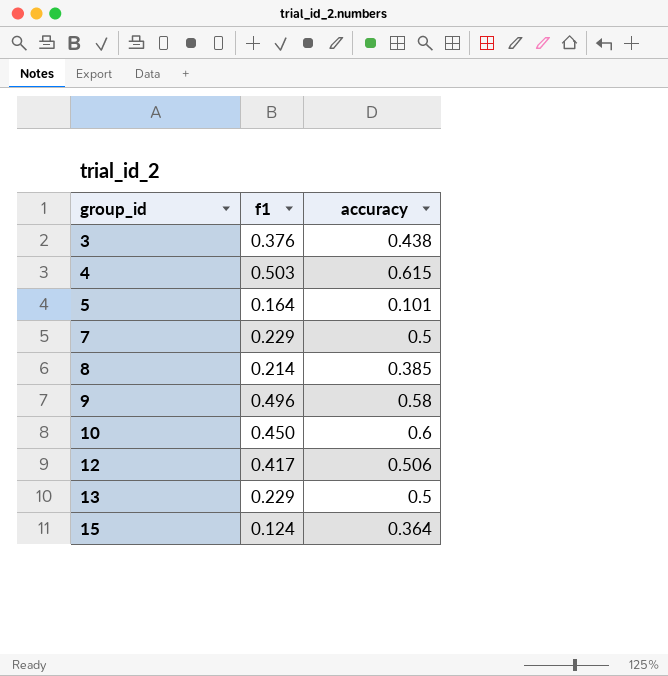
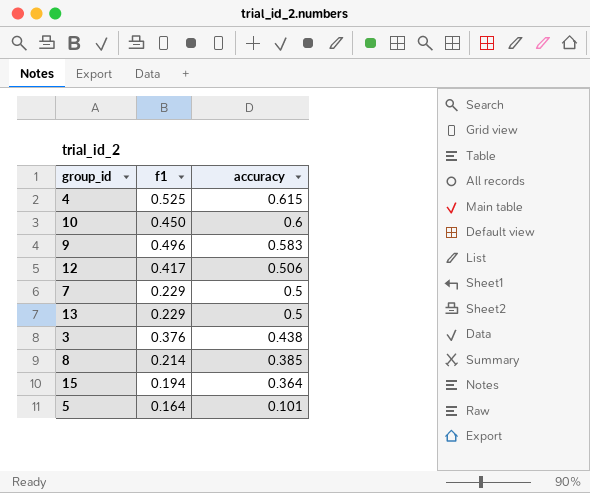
row order: group_id ascending -> accuracy descending
4 | f1: 0.503 -> 0.525
9 | accuracy: 0.58 -> 0.583
15 | f1: 0.124 -> 0.194

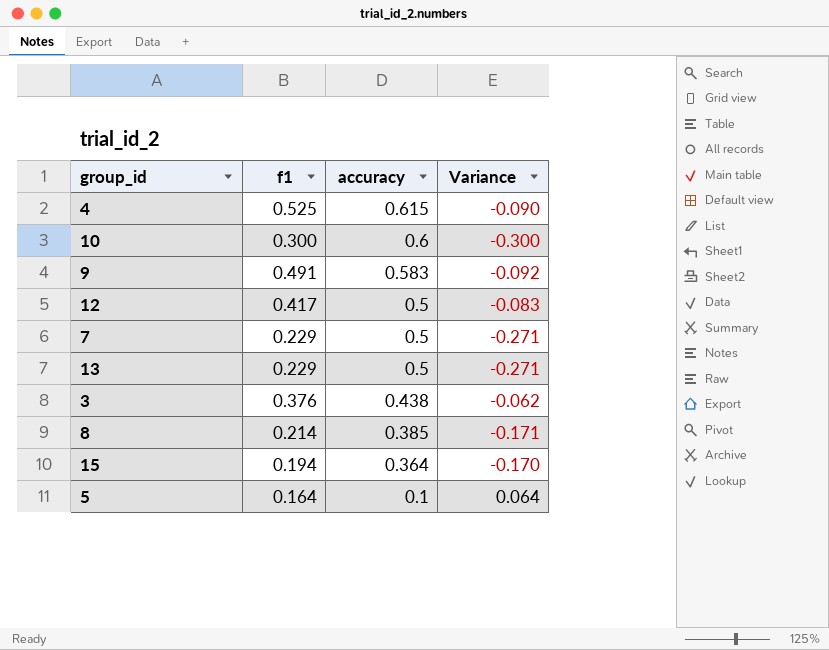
column Variance | formula: none -> [f1] - [accuracy]
10 | f1: 0.450 -> 0.300
9 | f1: 0.496 -> 0.491
12 | accuracy: 0.506 -> 0.5
5 | accuracy: 0.101 -> 0.1

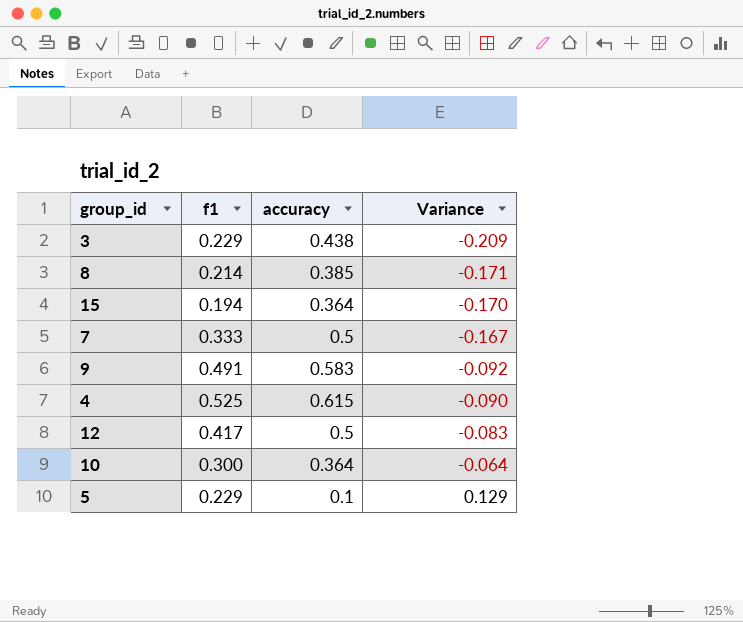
row order: accuracy descending -> Variance ascending
row 13: 0.229 | 0.5 | -0.271 -> none
3 | f1: 0.376 -> 0.229
3 | Variance: -0.062 -> -0.209
7 | f1: 0.229 -> 0.333
7 | Variance: -0.271 -> -0.167
10 | accuracy: 0.6 -> 0.364
10 | Variance: -0.300 -> -0.064
5 | f1: 0.164 -> 0.229
5 | Variance: 0.064 -> 0.129

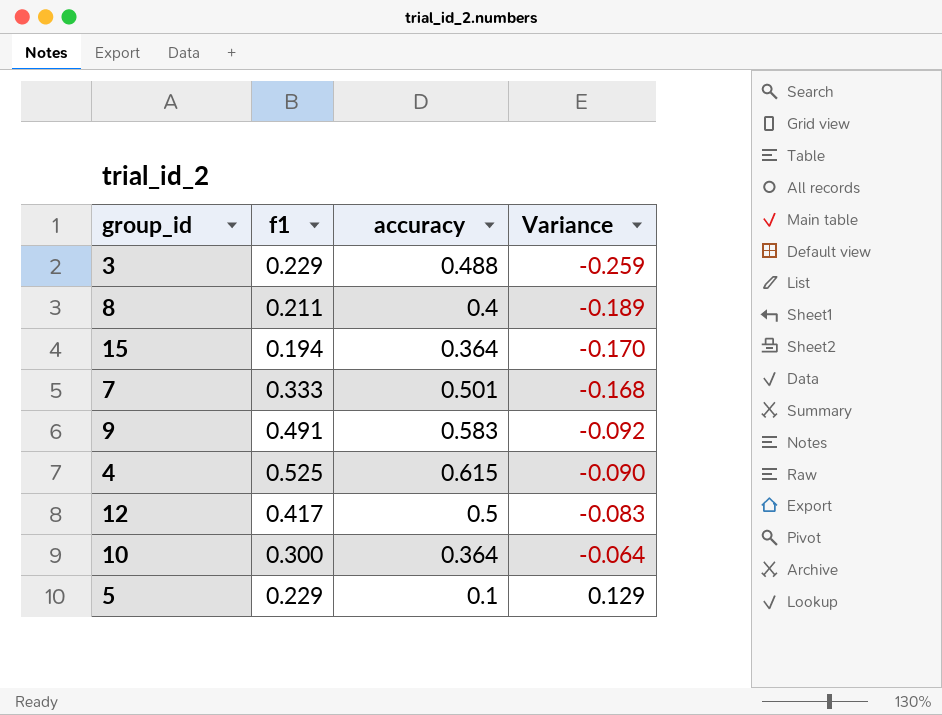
3 | accuracy: 0.438 -> 0.488
3 | Variance: -0.209 -> -0.259
8 | f1: 0.214 -> 0.211
8 | accuracy: 0.385 -> 0.4
8 | Variance: -0.171 -> -0.189
7 | accuracy: 0.5 -> 0.501
7 | Variance: -0.167 -> -0.168

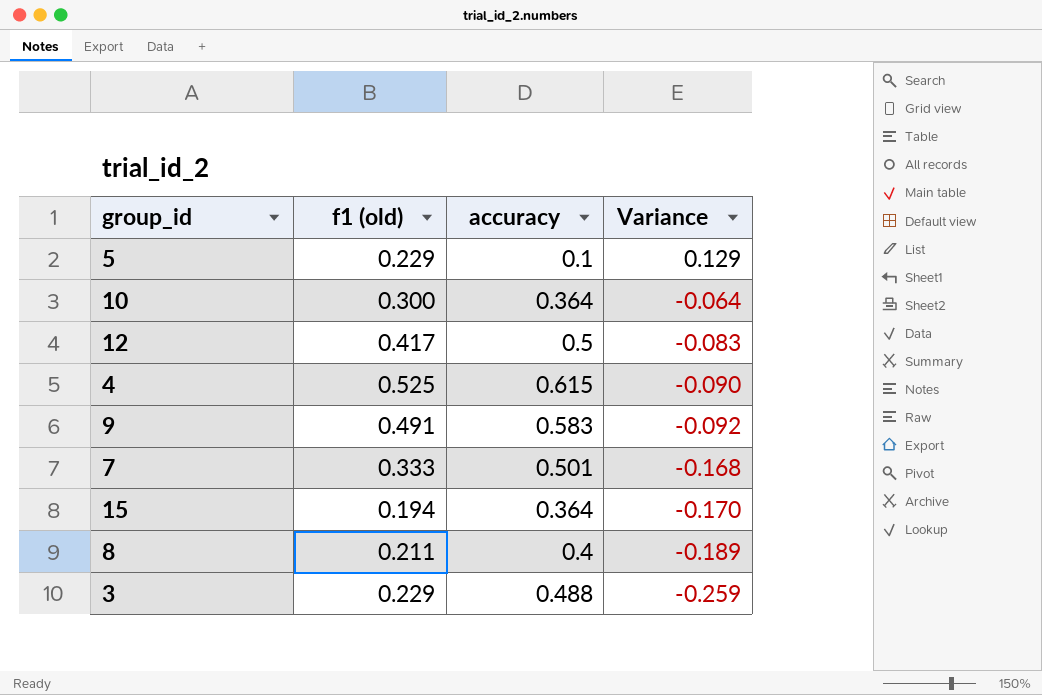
row order: Variance ascending -> Variance descending
column name: f1 -> f1 (old)

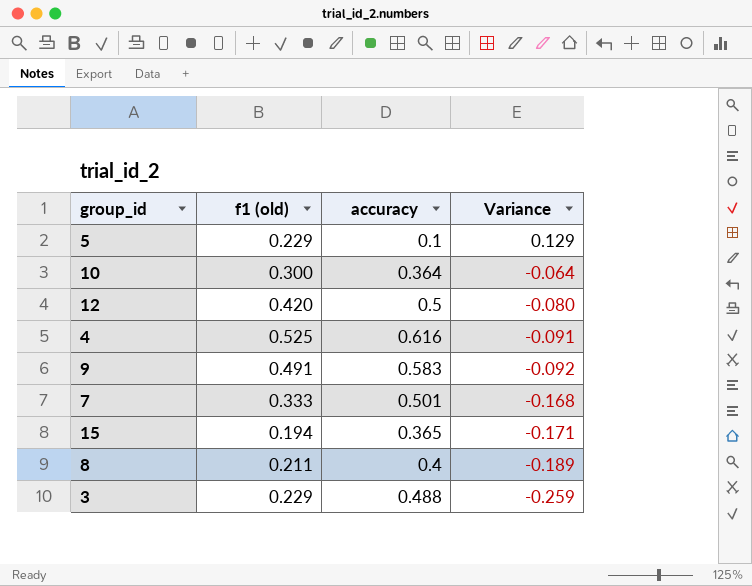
12 | f1 (old): 0.417 -> 0.420
12 | Variance: -0.083 -> -0.080
4 | accuracy: 0.615 -> 0.616
4 | Variance: -0.090 -> -0.091
15 | accuracy: 0.364 -> 0.365
15 | Variance: -0.170 -> -0.171

